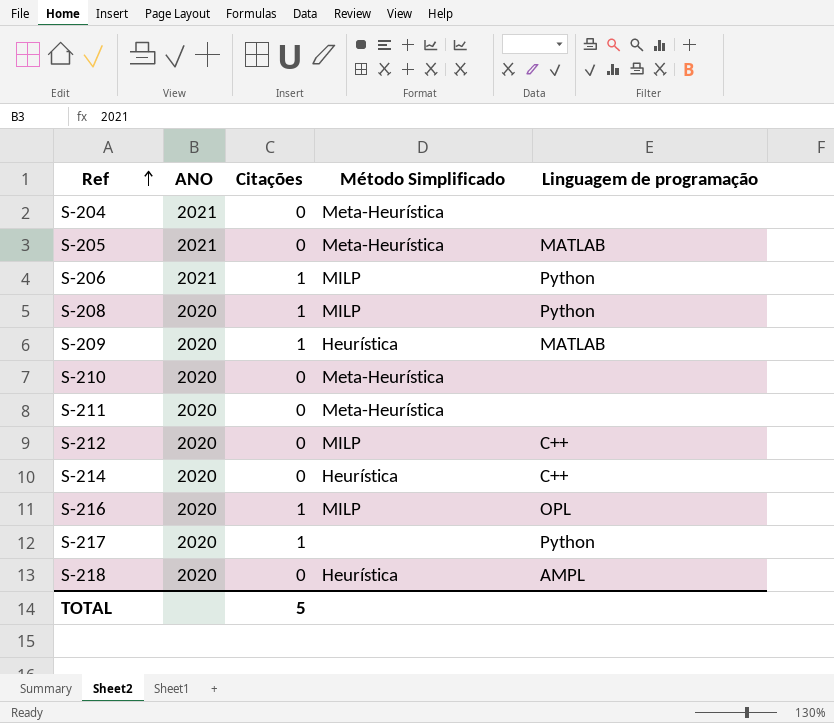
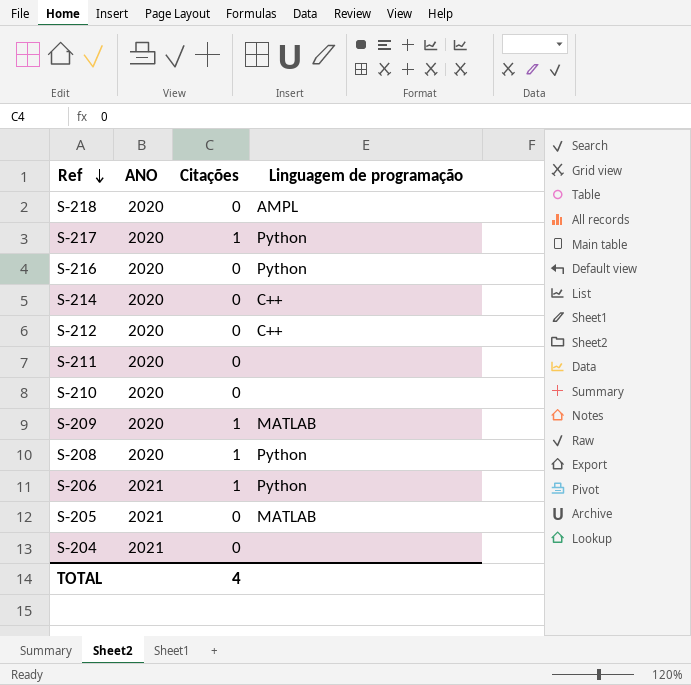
row order: Ref ascending -> Ref descending
column Método Simplificado | position: 4 -> none
S-216 | Citações: 1 -> 0
S-216 | Linguagem de programação: OPL -> Python
TOTAL | Citações: 5 -> 4

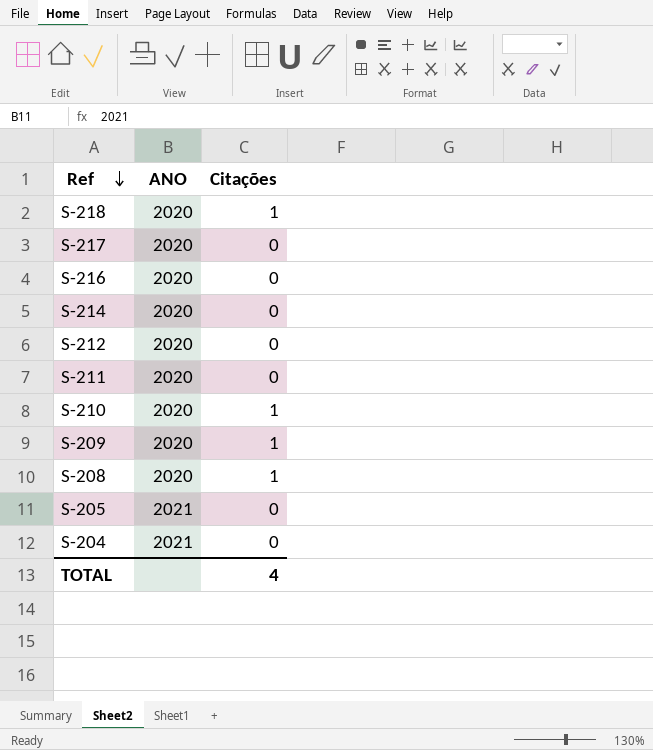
column Linguagem de programação | position: 4 -> none
row S-206: 2021 | 1 | Python -> none
S-218 | Citações: 0 -> 1
S-217 | Citações: 1 -> 0
S-210 | Citações: 0 -> 1

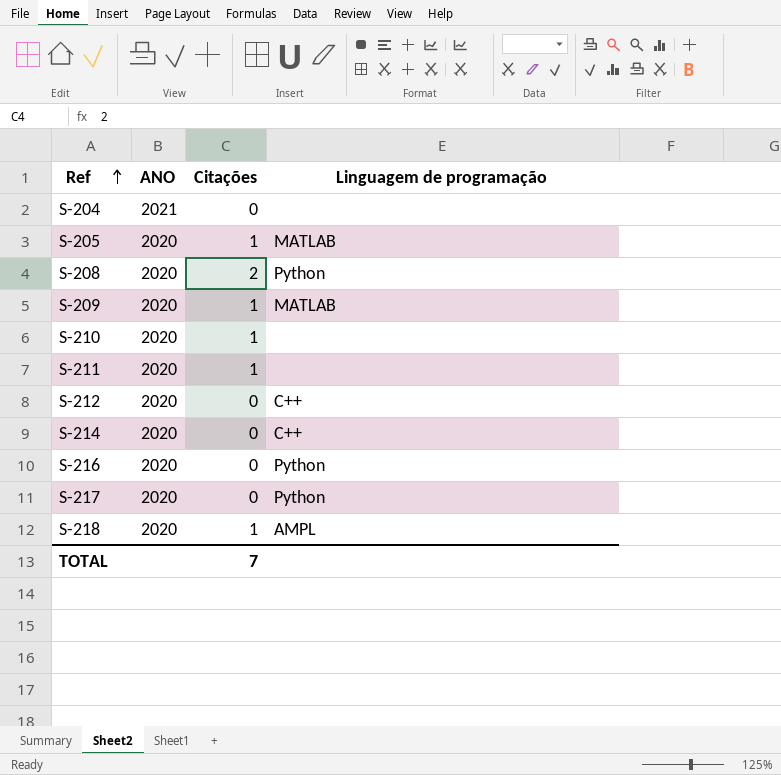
row order: Ref descending -> Ref ascending
column Linguagem de programação | position: none -> 4
S-205 | ANO: 2021 -> 2020
S-205 | Citações: 0 -> 1
S-208 | Citações: 1 -> 2
S-211 | Citações: 0 -> 1
TOTAL | Citações: 4 -> 7

